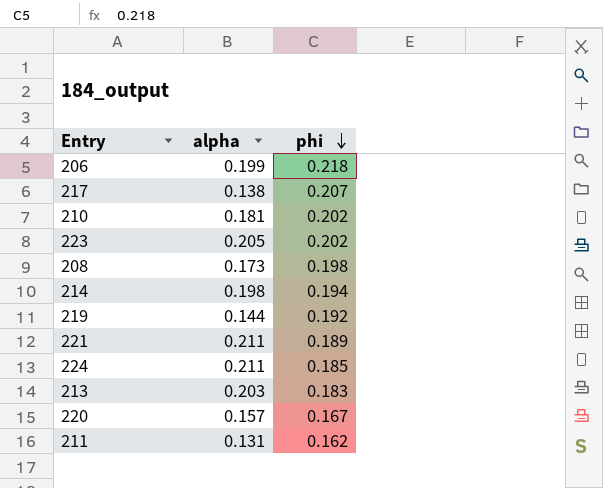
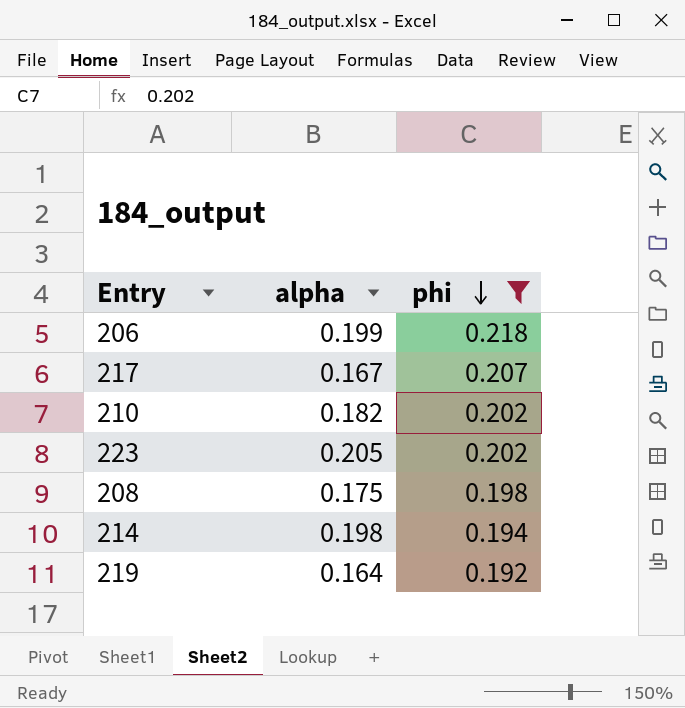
filter: none -> phi >= 0.192
217 | alpha: 0.138 -> 0.167
210 | alpha: 0.181 -> 0.182
208 | alpha: 0.173 -> 0.175
219 | alpha: 0.144 -> 0.164

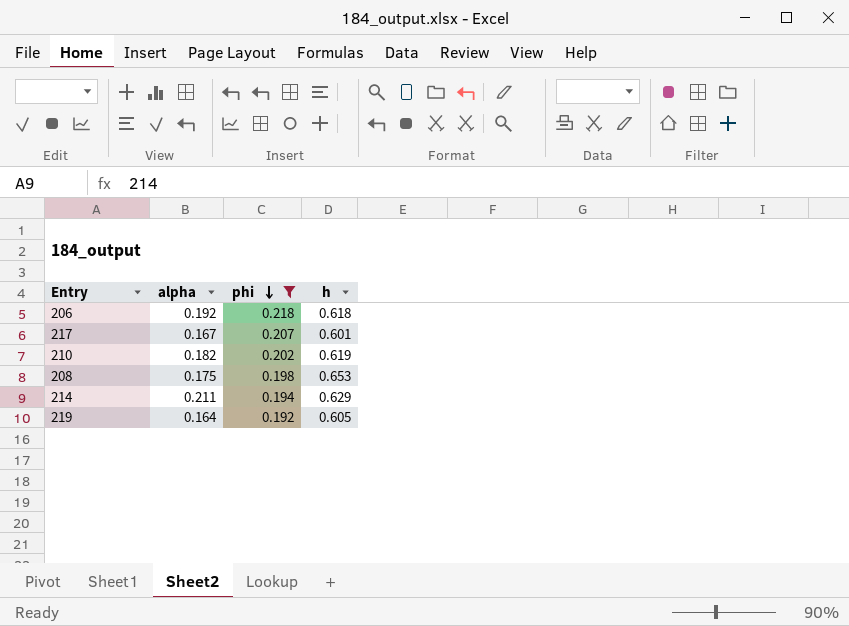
column h | position: none -> 4
row 223: 0.205 | 0.202 -> none
206 | alpha: 0.199 -> 0.192
214 | alpha: 0.198 -> 0.211

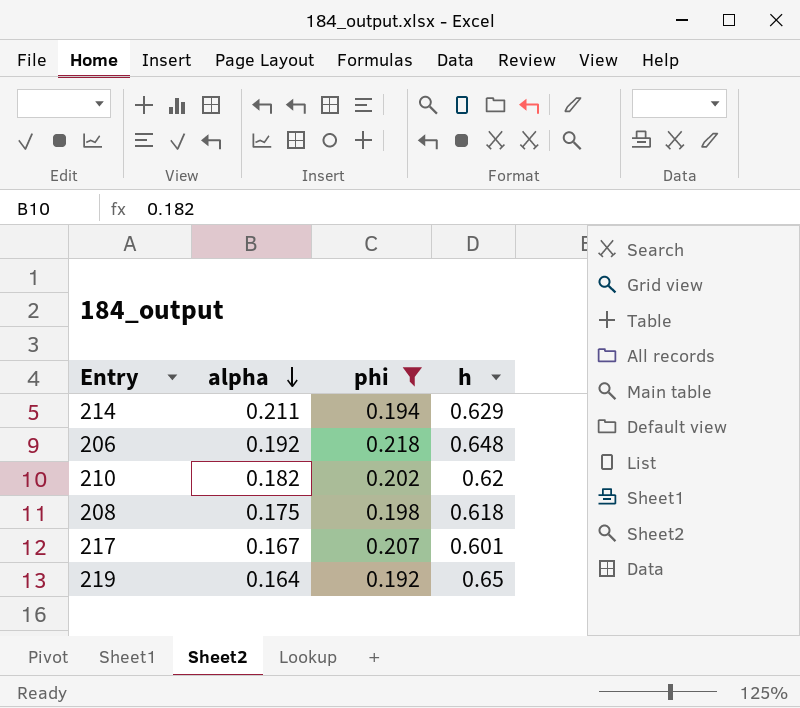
row order: phi descending -> alpha descending
206 | h: 0.618 -> 0.648
210 | h: 0.619 -> 0.62
208 | h: 0.653 -> 0.618
219 | h: 0.605 -> 0.65

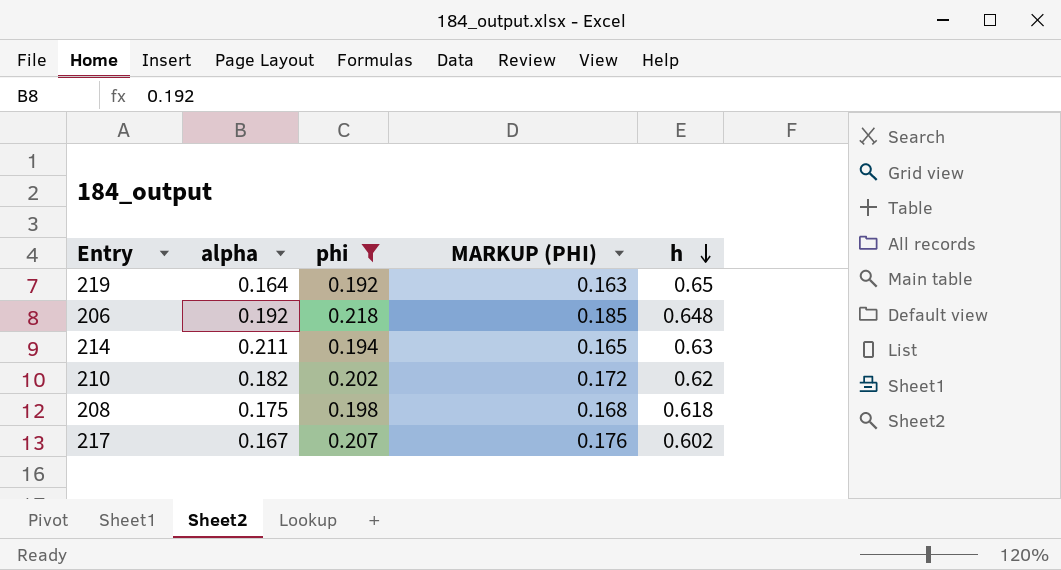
row order: alpha descending -> h descending
column MARKUP (PHI) | formula: none -> [phi] * 0.85
214 | h: 0.629 -> 0.63
217 | h: 0.601 -> 0.602

